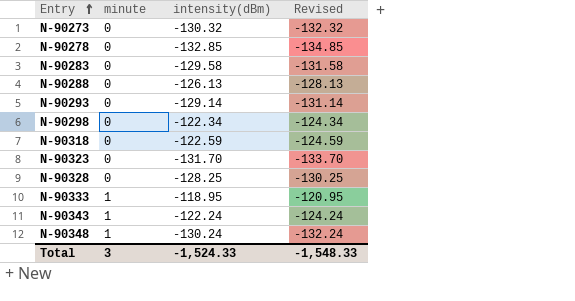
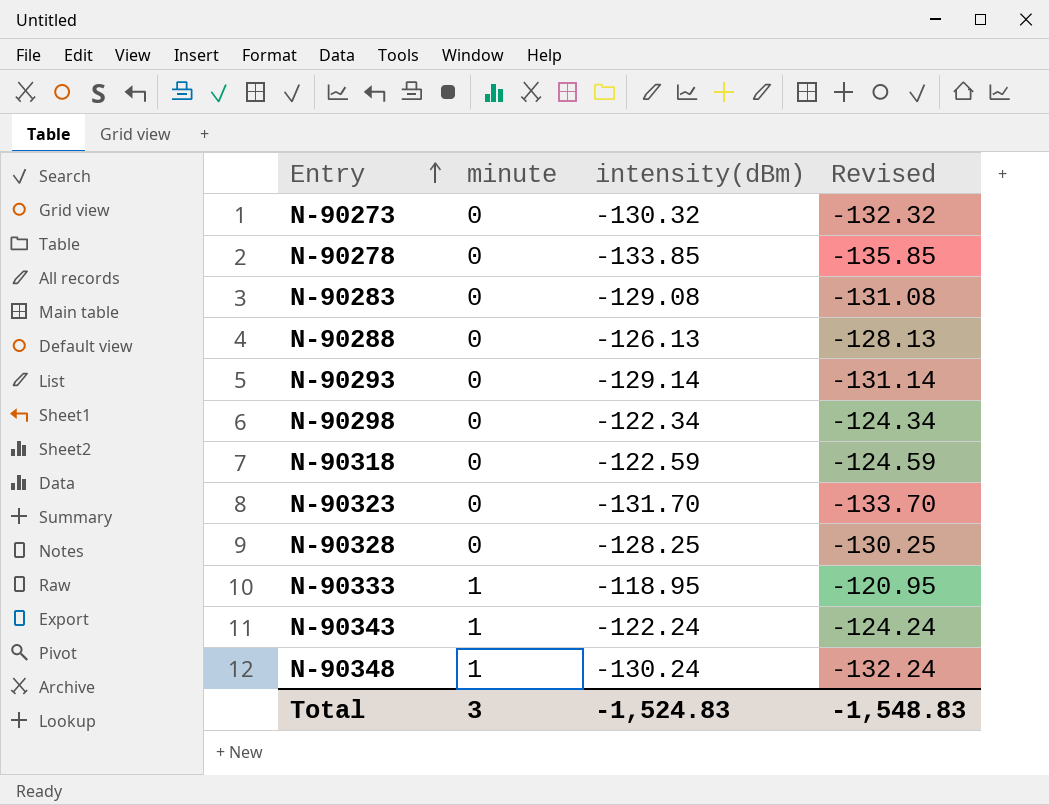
N-90278 | intensity(dBm): -132.85 -> -133.85
N-90278 | Revised: -134.85 -> -135.85
N-90283 | intensity(dBm): -129.58 -> -129.08
N-90283 | Revised: -131.58 -> -131.08
Total | intensity(dBm): -1,524.33 -> -1,524.83
Total | Revised: -1,548.33 -> -1,548.83

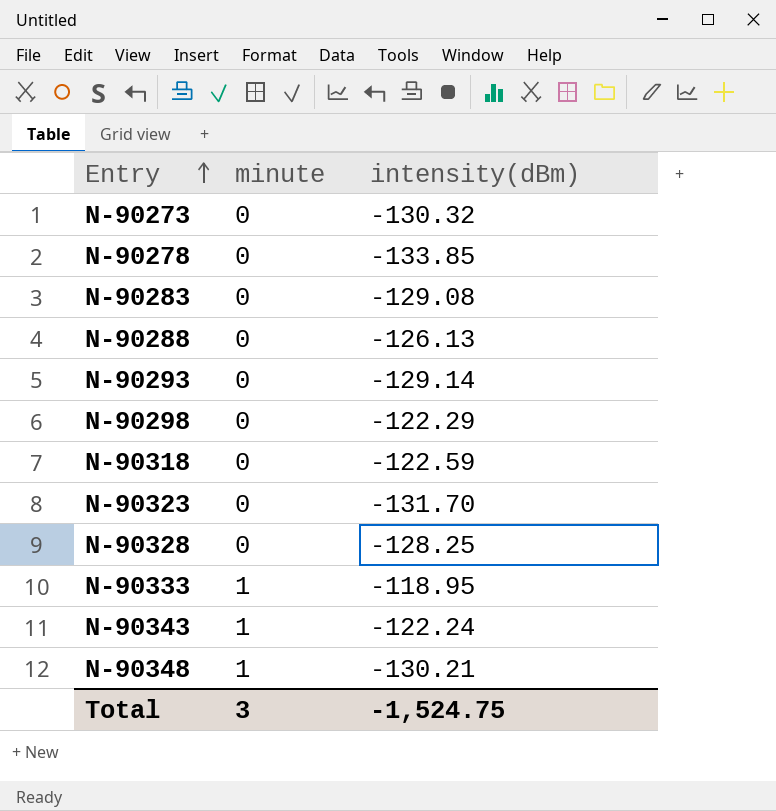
column Revised | formula: [intensity(dBm)] - 2 -> none
N-90298 | intensity(dBm): -122.34 -> -122.29
N-90348 | intensity(dBm): -130.24 -> -130.21
Total | intensity(dBm): -1,524.83 -> -1,524.75

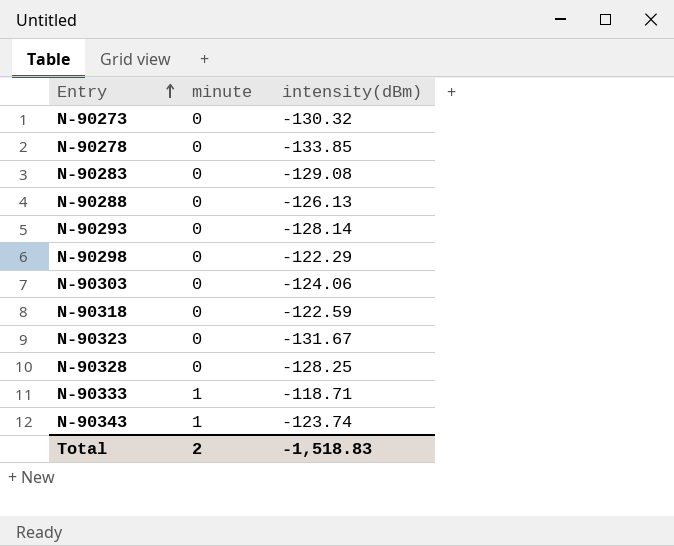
row N-90348: 1 | -130.21 -> none
N-90293 | intensity(dBm): -129.14 -> -128.14
row N-90303: none -> 0 | -124.06
N-90323 | intensity(dBm): -131.70 -> -131.67
N-90333 | intensity(dBm): -118.95 -> -118.71
N-90343 | intensity(dBm): -122.24 -> -123.74
Total | minute: 3 -> 2
Total | intensity(dBm): -1,524.75 -> -1,518.83

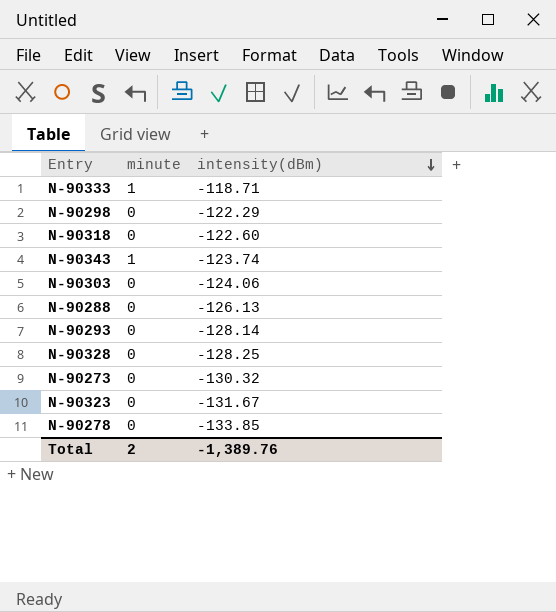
row order: Entry ascending -> intensity(dBm) descending
row N-90283: 0 | -129.08 -> none
N-90318 | intensity(dBm): -122.59 -> -122.60
Total | intensity(dBm): -1,518.83 -> -1,389.76

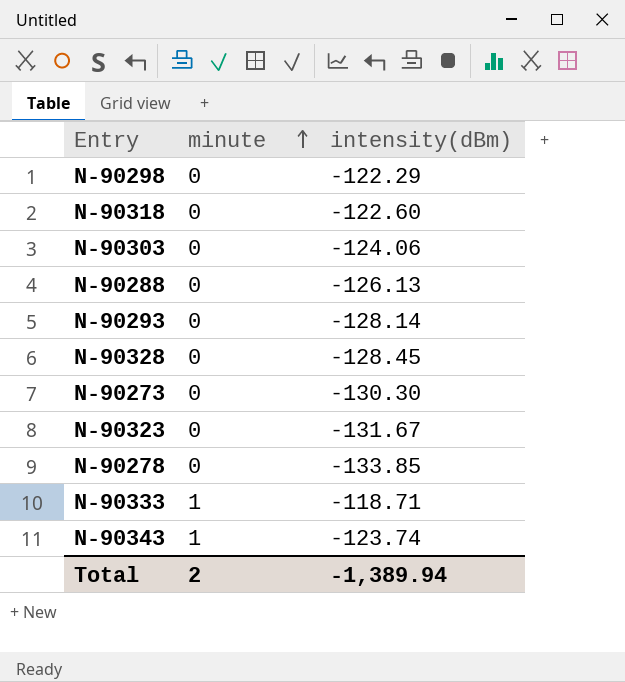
row order: intensity(dBm) descending -> minute ascending
N-90328 | intensity(dBm): -128.25 -> -128.45
N-90273 | intensity(dBm): -130.32 -> -130.30
Total | intensity(dBm): -1,389.76 -> -1,389.94

